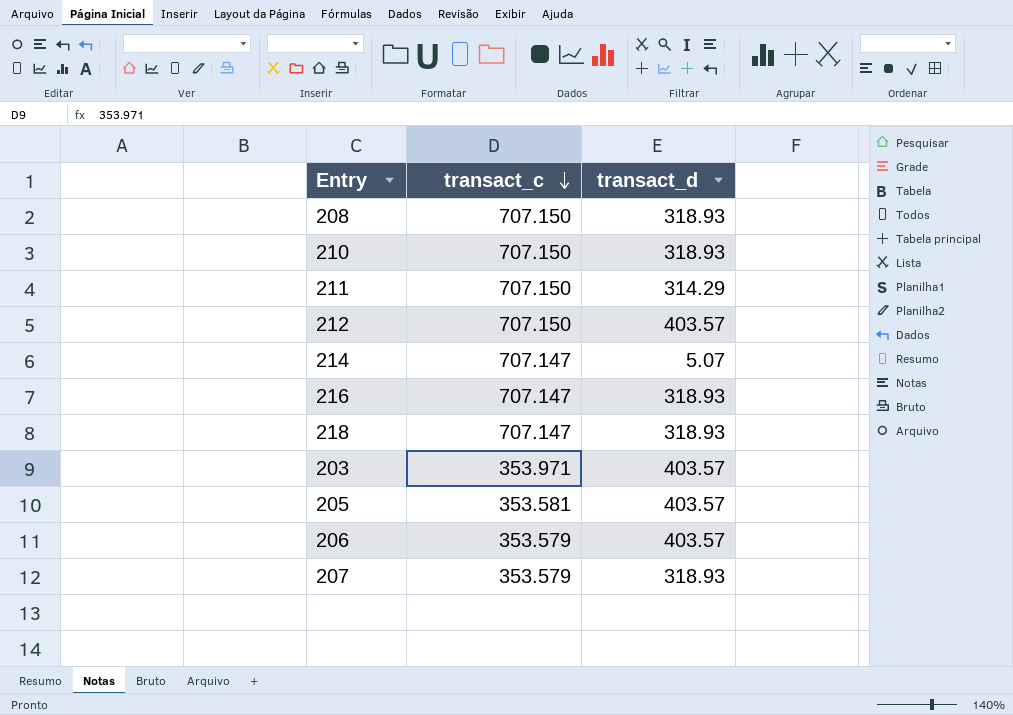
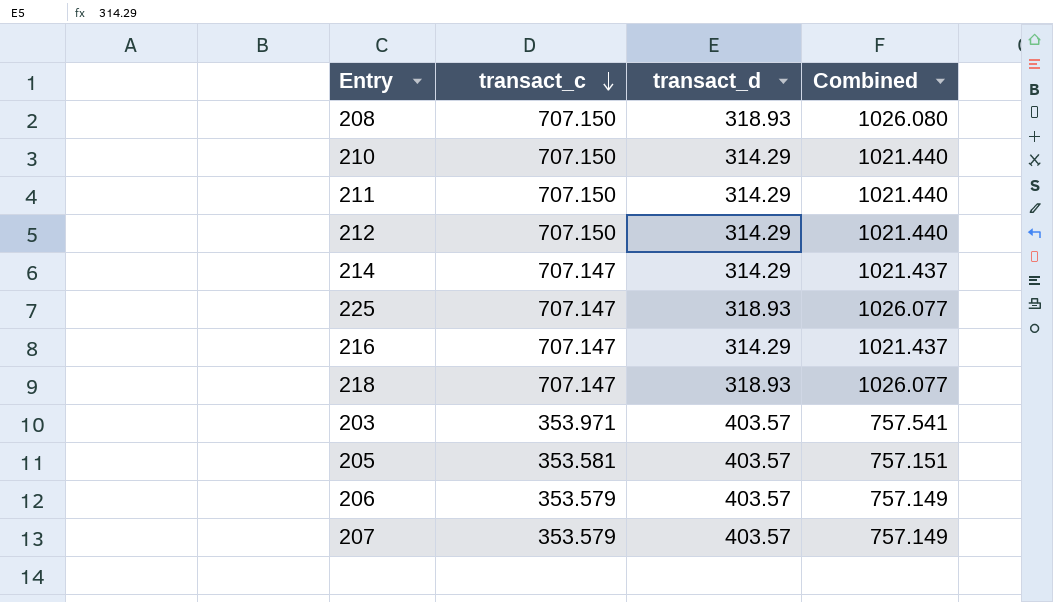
column Combined | formula: none -> [transact_c] + [transact_d]
210 | transact_d: 318.93 -> 314.29
212 | transact_d: 403.57 -> 314.29
214 | transact_d: 5.07 -> 314.29
row 225: none -> 707.147 | 318.93 | 1026.077
216 | transact_d: 318.93 -> 314.29
207 | transact_d: 318.93 -> 403.57

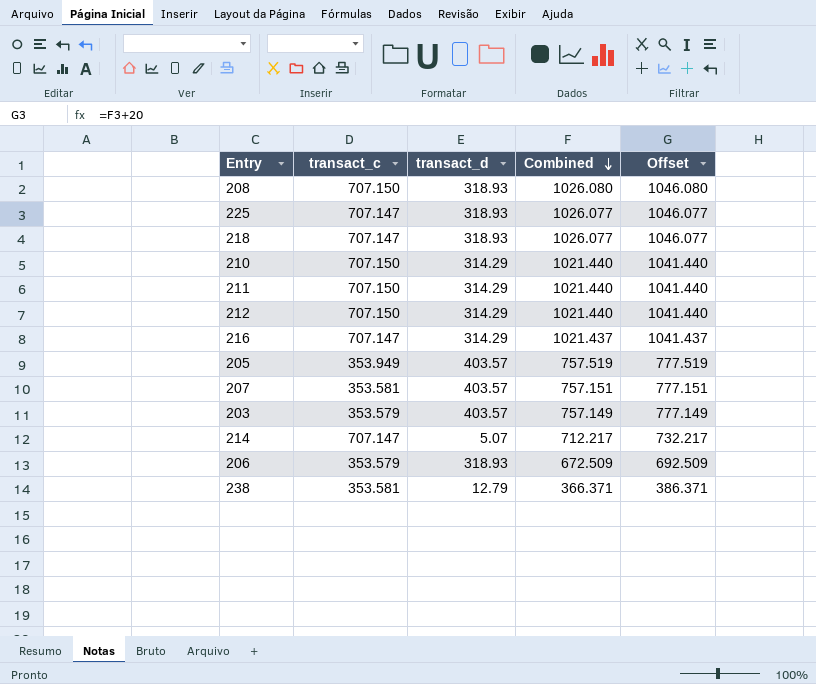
row order: transact_c descending -> Combined descending
column Offset | formula: none -> [Combined] + 20
205 | transact_c: 353.581 -> 353.949
205 | Combined: 757.151 -> 757.519
207 | transact_c: 353.579 -> 353.581
207 | Combined: 757.149 -> 757.151
203 | transact_c: 353.971 -> 353.579
203 | Combined: 757.541 -> 757.149
214 | transact_d: 314.29 -> 5.07
214 | Combined: 1021.437 -> 712.217
206 | transact_d: 403.57 -> 318.93
206 | Combined: 757.149 -> 672.509
row 238: none -> 353.581 | 12.79 | 366.371 | 386.371

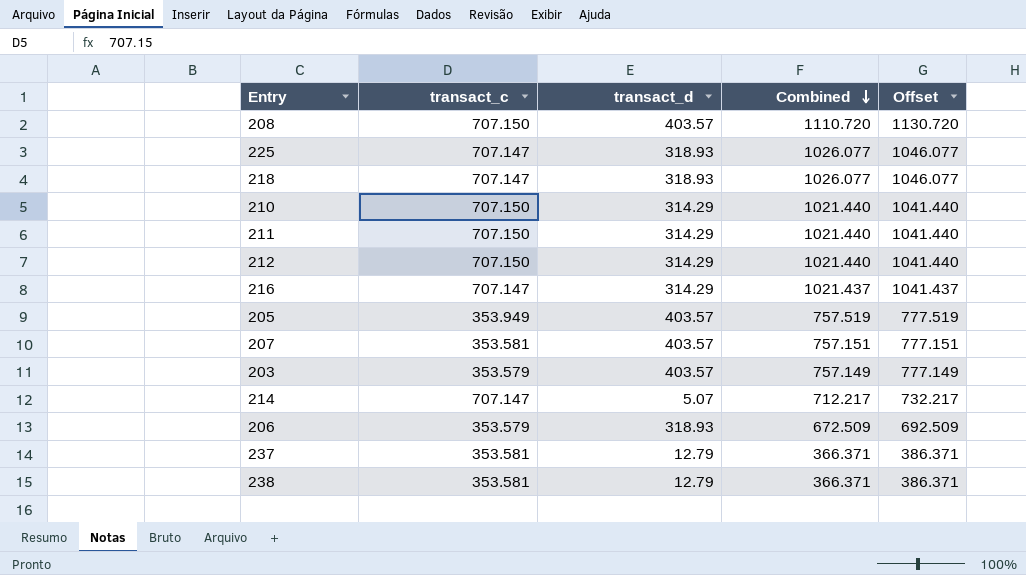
208 | transact_d: 318.93 -> 403.57
208 | Combined: 1026.080 -> 1110.720
208 | Offset: 1046.080 -> 1130.720
row 237: none -> 353.581 | 12.79 | 366.371 | 386.371

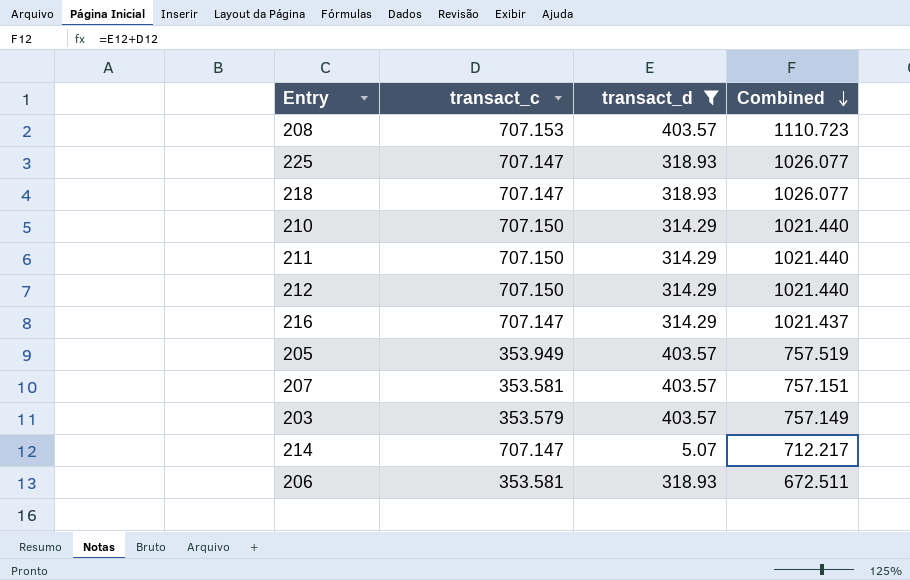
filter: none -> transact_d != 12.79
column Offset | formula: [Combined] + 20 -> none
208 | transact_c: 707.150 -> 707.153
208 | Combined: 1110.720 -> 1110.723
206 | transact_c: 353.579 -> 353.581
206 | Combined: 672.509 -> 672.511

